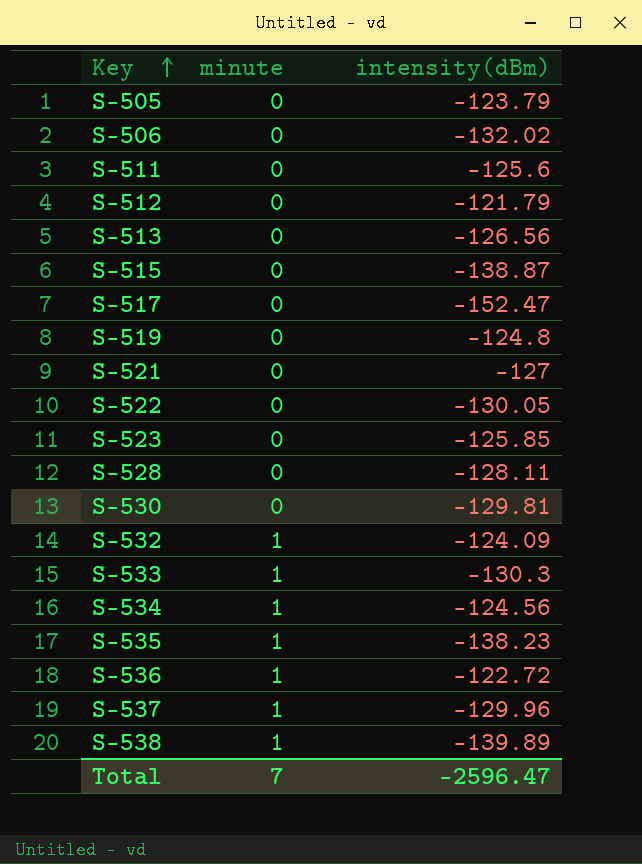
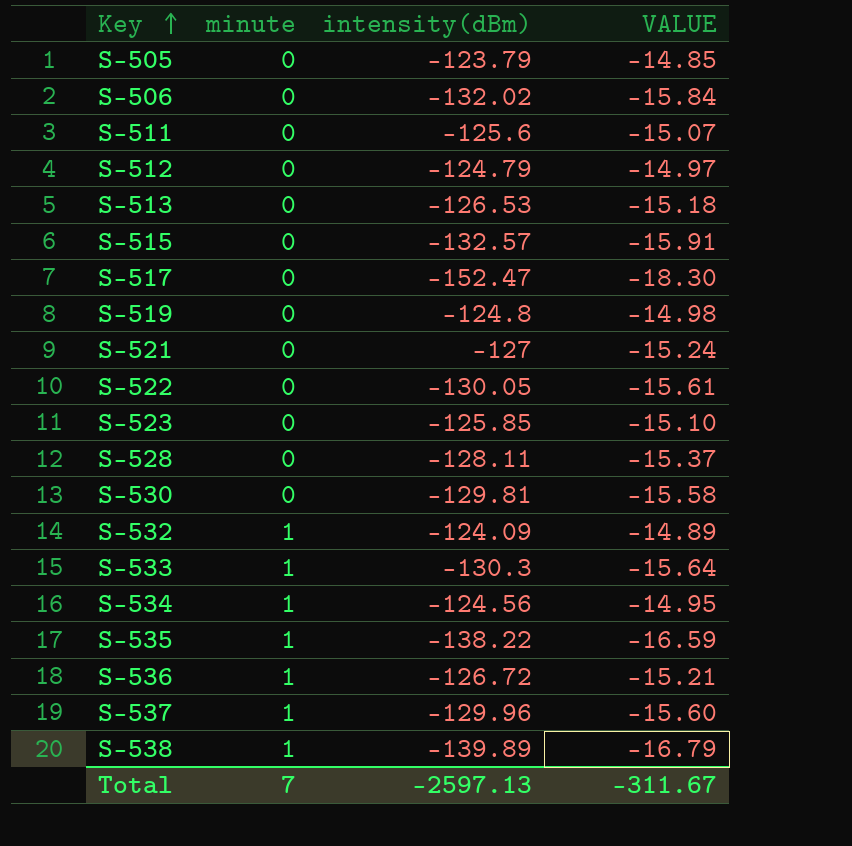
column VALUE | formula: none -> [intensity(dBm)] * 0.12
S-512 | intensity(dBm): -121.79 -> -124.79
S-513 | intensity(dBm): -126.56 -> -126.53
S-515 | intensity(dBm): -138.87 -> -132.57
S-535 | intensity(dBm): -138.23 -> -138.22
S-536 | intensity(dBm): -122.72 -> -126.72
Total | intensity(dBm): -2596.47 -> -2597.13

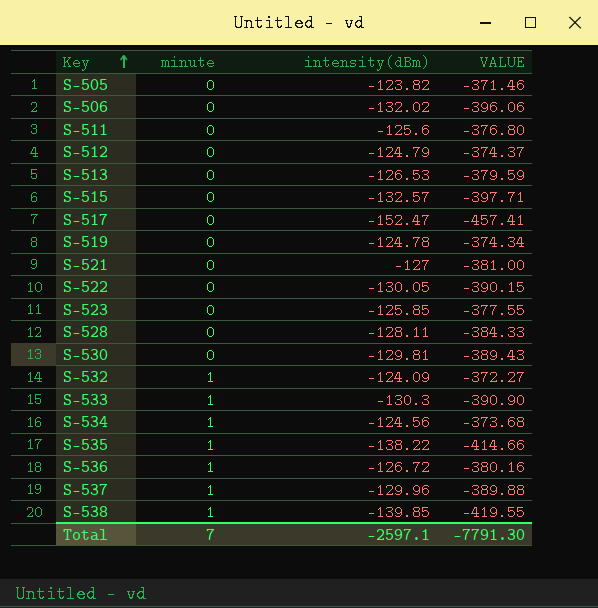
column VALUE | formula: [intensity(dBm)] * 0.12 -> [intensity(dBm)] * 3
S-505 | intensity(dBm): -123.79 -> -123.82
S-519 | intensity(dBm): -124.8 -> -124.78
S-538 | intensity(dBm): -139.89 -> -139.85
Total | intensity(dBm): -2597.13 -> -2597.1
Total | VALUE: -311.67 -> -7791.30

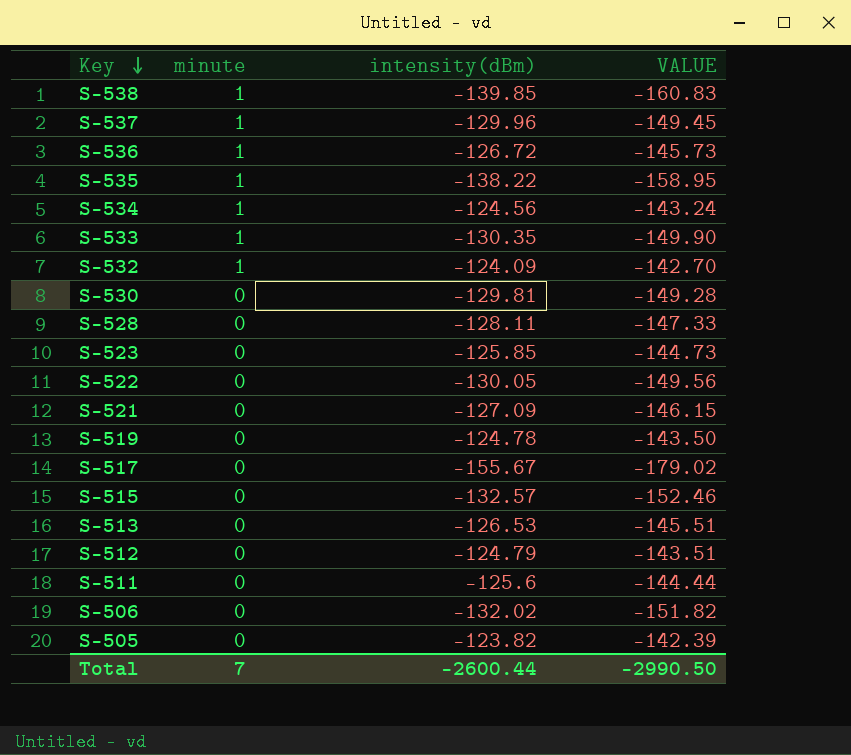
row order: Key ascending -> Key descending
column VALUE | formula: [intensity(dBm)] * 3 -> [intensity(dBm)] * 1.15
S-533 | intensity(dBm): -130.3 -> -130.35
S-521 | intensity(dBm): -127 -> -127.09
S-517 | intensity(dBm): -152.47 -> -155.67
Total | intensity(dBm): -2597.1 -> -2600.44
Total | VALUE: -7791.30 -> -2990.50

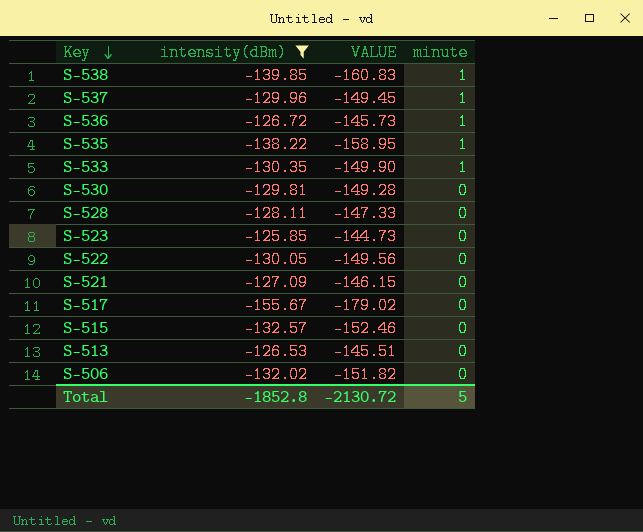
filter: none -> intensity(dBm) <= -125.85
column minute | position: 2 -> 4
Total | intensity(dBm): -2600.44 -> -1852.8
Total | VALUE: -2990.50 -> -2130.72
Total | minute: 7 -> 5

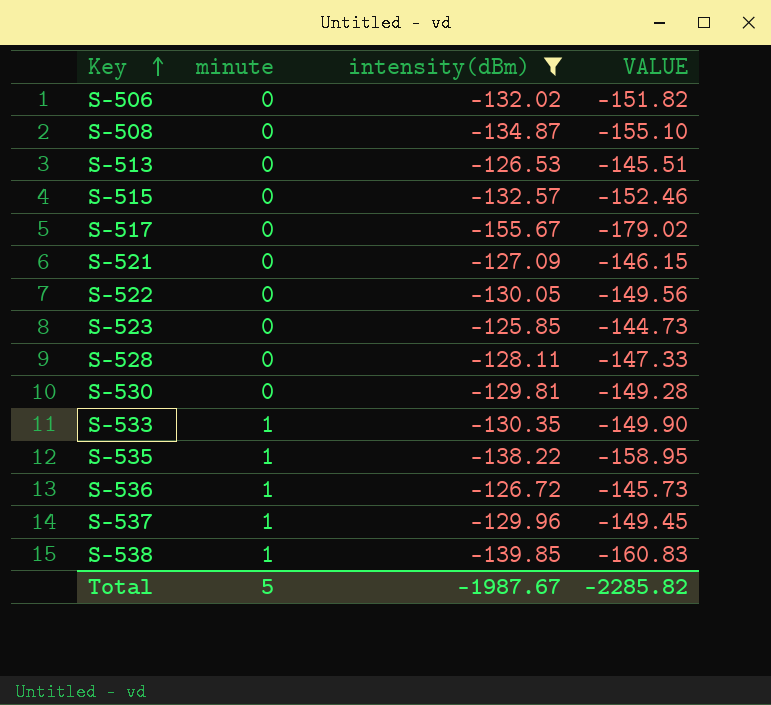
row order: Key descending -> Key ascending
column minute | position: 4 -> 2
row S-508: none -> 0 | -134.87 | -155.10
Total | intensity(dBm): -1852.8 -> -1987.67
Total | VALUE: -2130.72 -> -2285.82

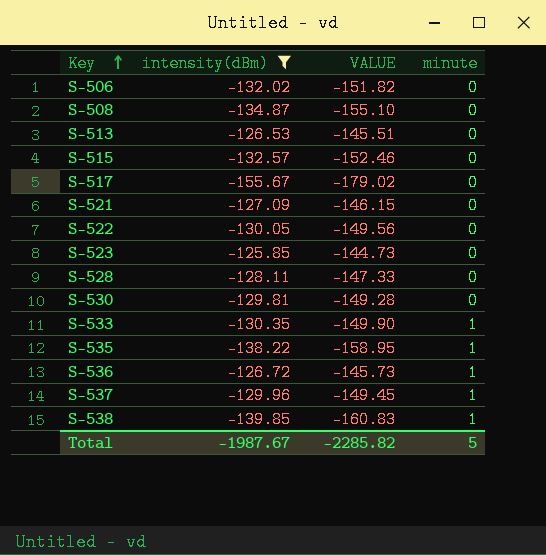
column minute | position: 2 -> 4

